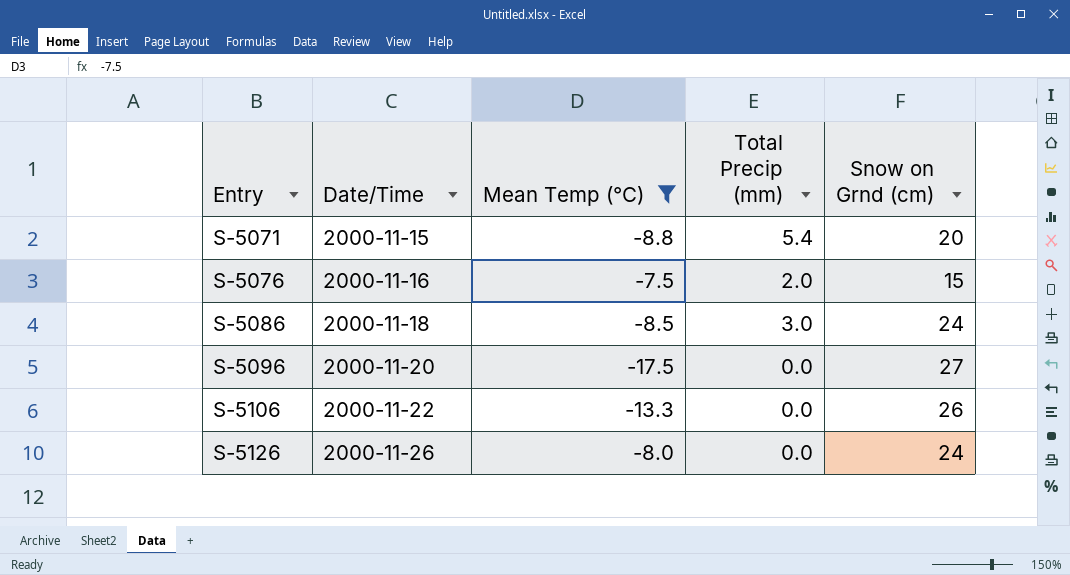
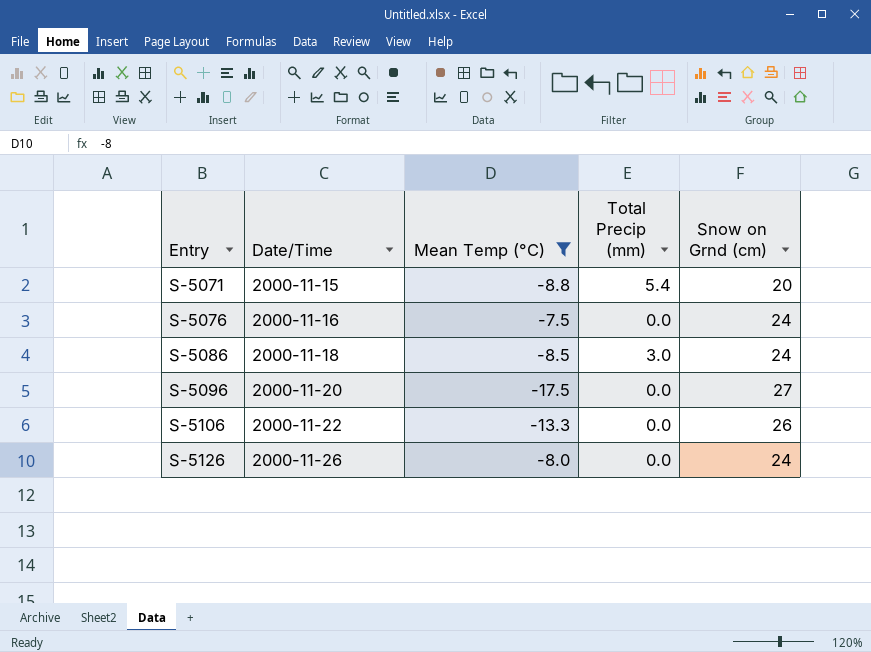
S-5076 | Total Precip (mm): 2.0 -> 0.0
S-5076 | Snow on Grnd (cm): 15 -> 24

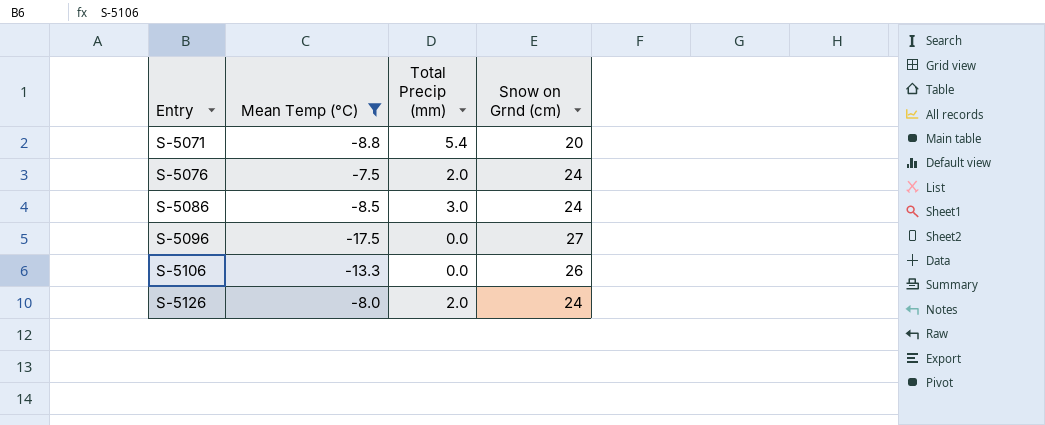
column Date/Time | position: 2 -> none
S-5076 | Total Precip (mm): 0.0 -> 2.0
S-5126 | Total Precip (mm): 0.0 -> 2.0

